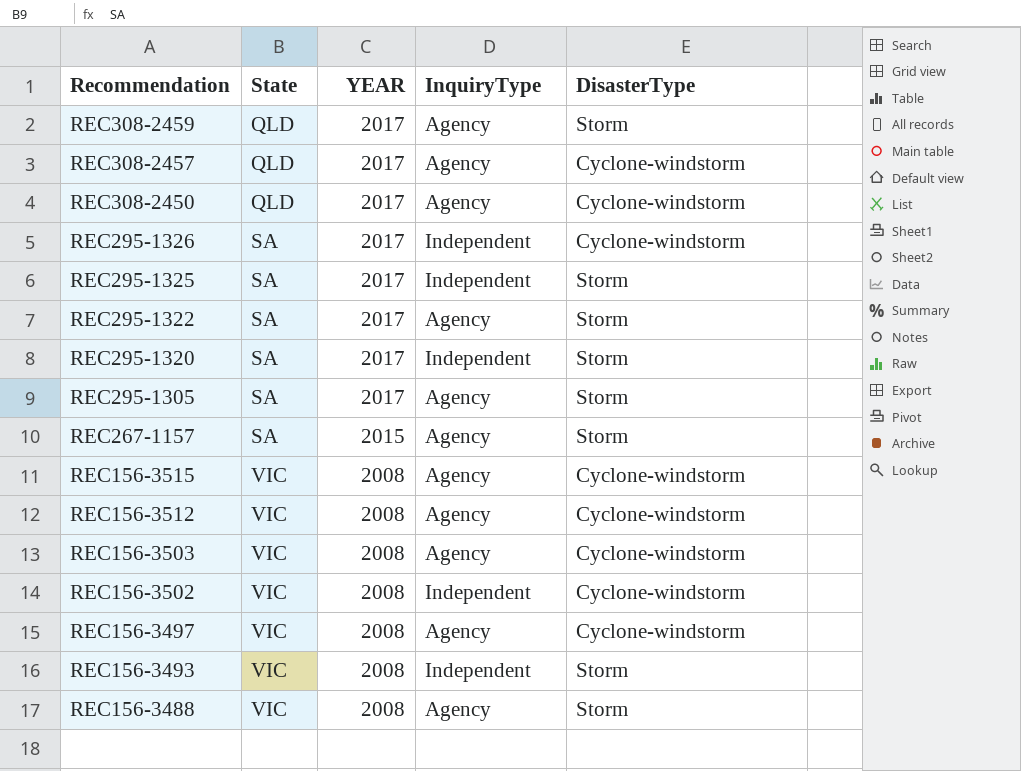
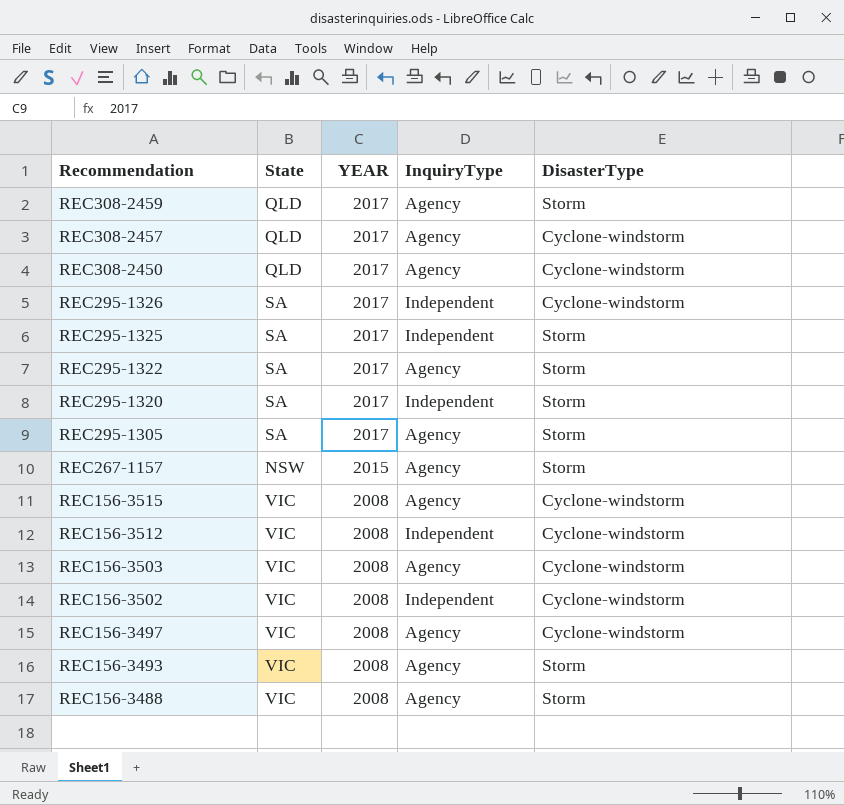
REC267-1157 | State: SA -> NSW
REC156-3512 | InquiryType: Agency -> Independent
REC156-3493 | InquiryType: Independent -> Agency

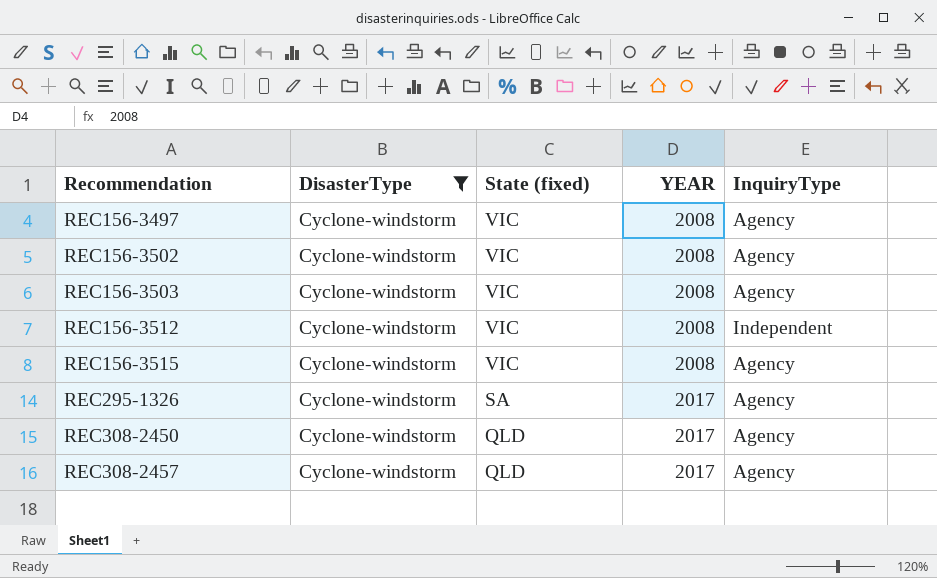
filter: none -> DisasterType = Cyclone-windstorm
row order: Recommendation descending -> Recommendation ascending
column DisasterType | position: 5 -> 2
column name: State -> State (fixed)
REC156-3502 | InquiryType: Independent -> Agency
REC295-1326 | InquiryType: Independent -> Agency

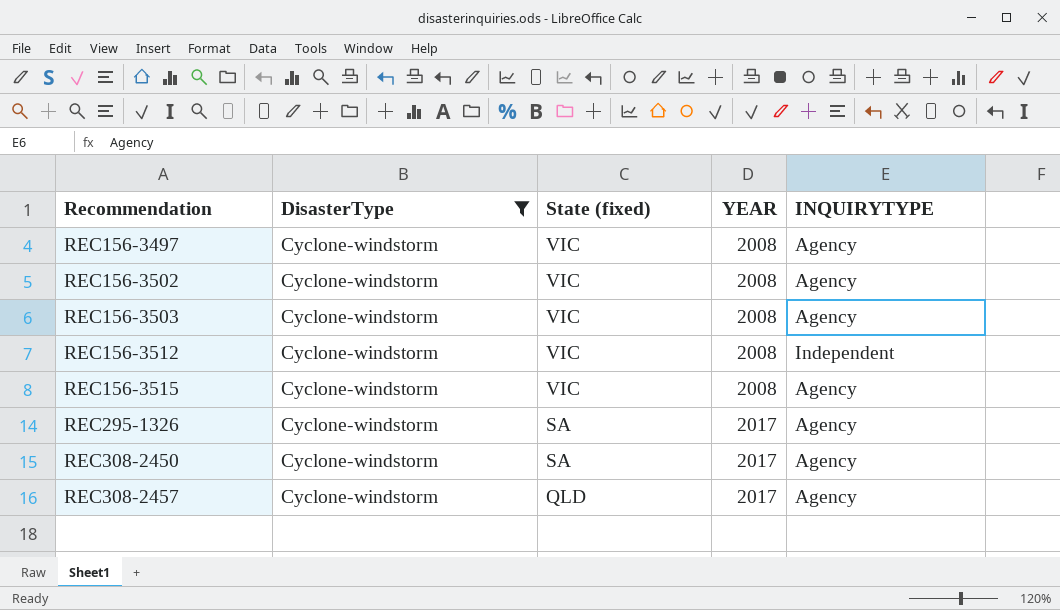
column name: InquiryType -> INQUIRYTYPE
REC308-2450 | State (fixed): QLD -> SA

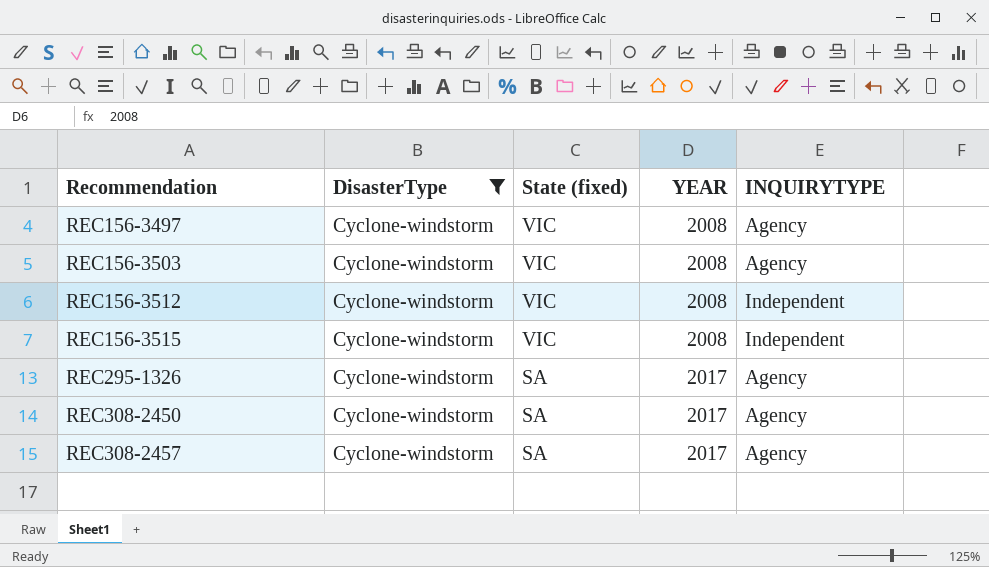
row REC156-3502: Cyclone-windstorm | VIC | 2008 | Agency -> none
REC156-3515 | INQUIRYTYPE: Agency -> Independent
REC308-2457 | State (fixed): QLD -> SA

